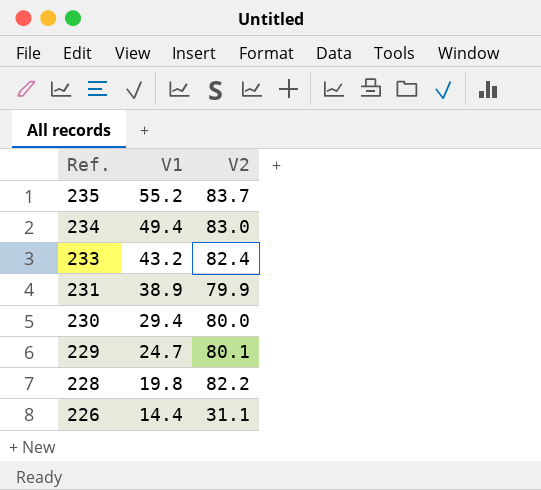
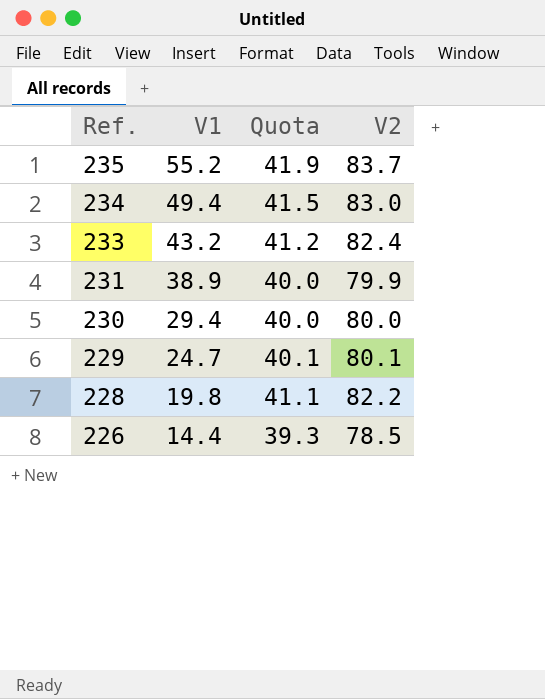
column Quota | formula: none -> [V2] * 0.5
226 | V2: 31.1 -> 78.5

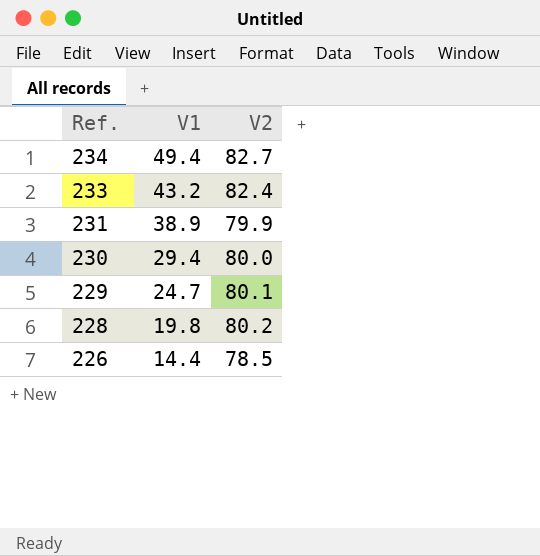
column Quota | formula: [V2] * 0.5 -> none
row 235: 55.2 | 41.9 | 83.7 -> none
234 | V2: 83.0 -> 82.7
228 | V2: 82.2 -> 80.2

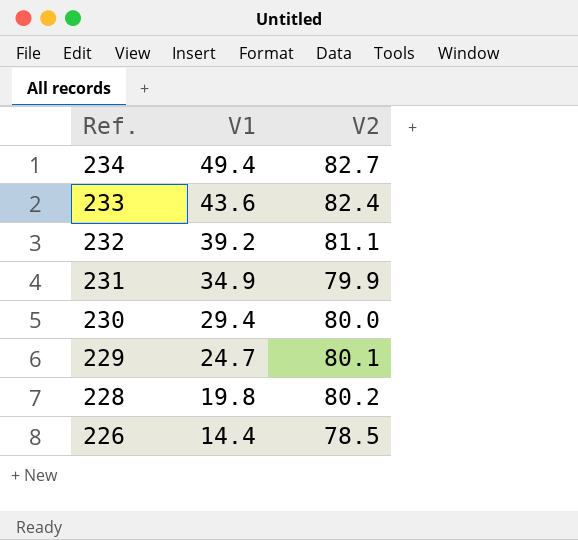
233 | V1: 43.2 -> 43.6
row 232: none -> 39.2 | 81.1
231 | V1: 38.9 -> 34.9

